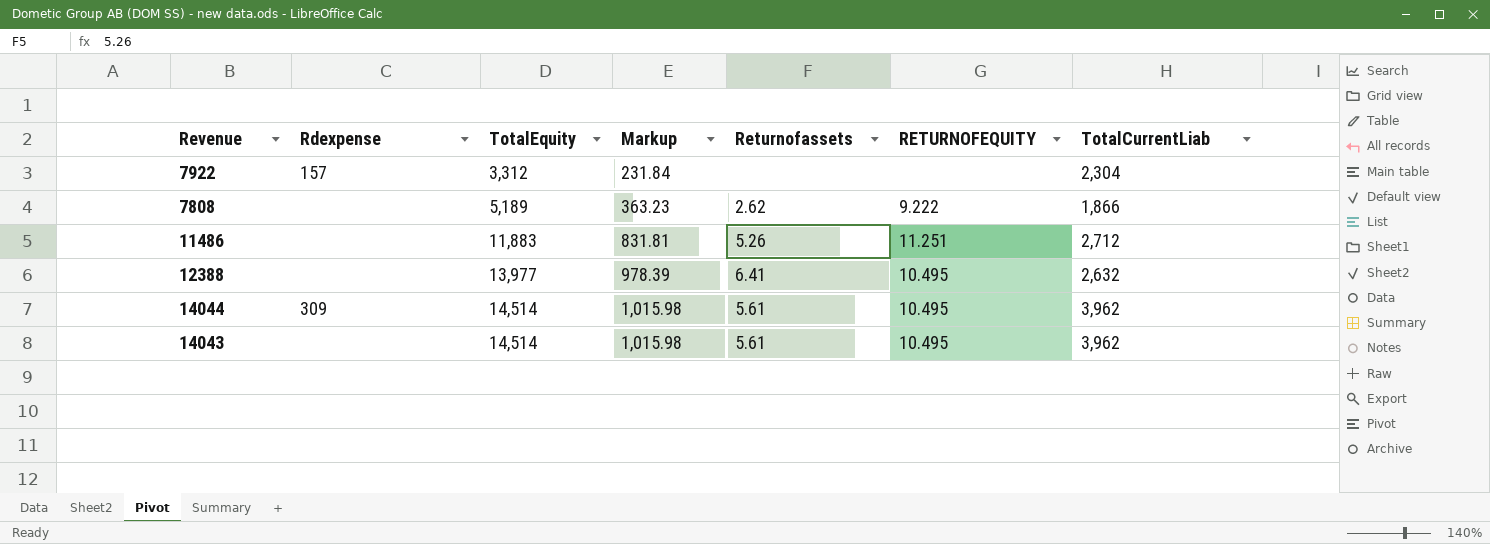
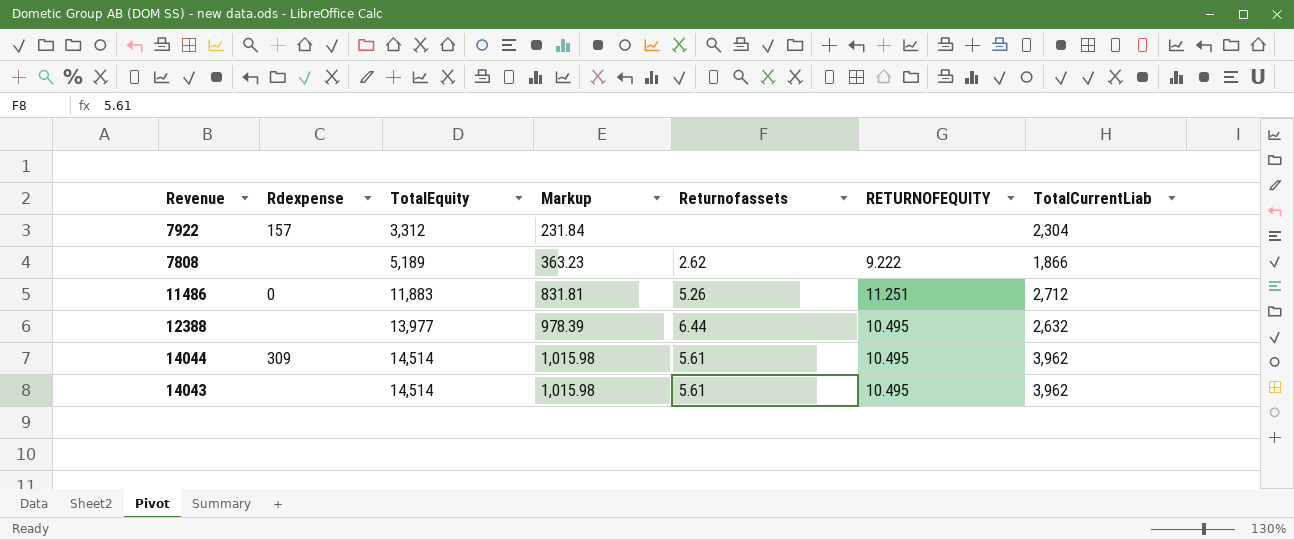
11486 | Rdexpense: none -> 0
12388 | Returnofassets: 6.41 -> 6.44

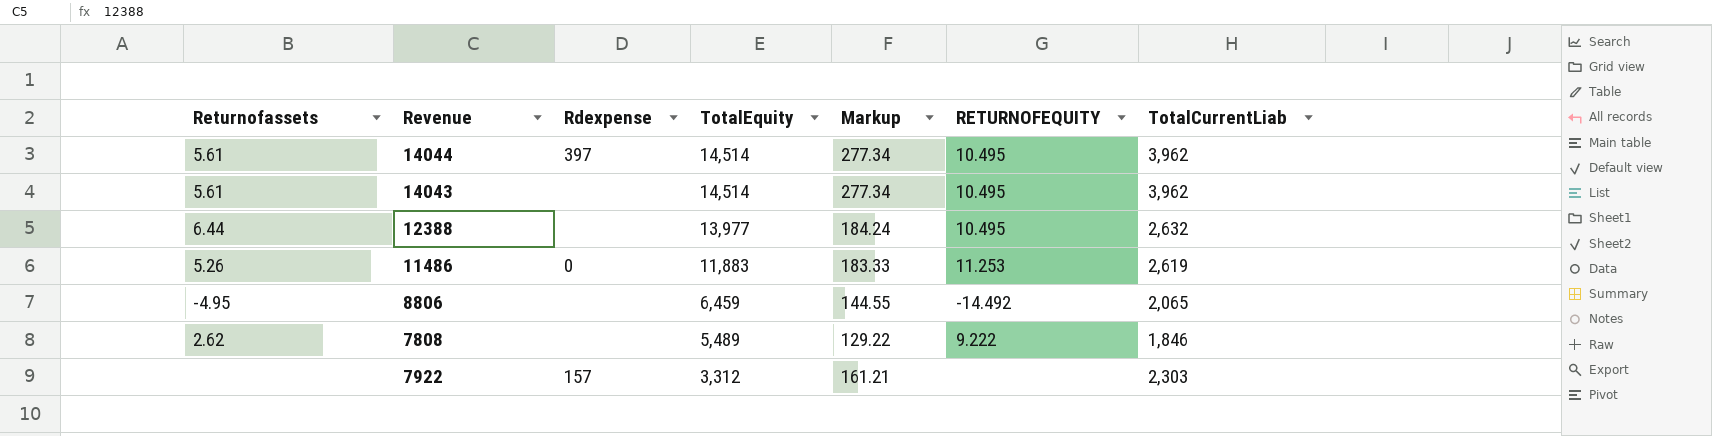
row order: TotalEquity ascending -> TotalEquity descending
column Returnofassets | position: 5 -> 1
column Markup | formula: [TotalEquity] * 0.07 -> [TotalCurrentLiab] * 0.07
14044 | Rdexpense: 309 -> 397
11486 | RETURNOFEQUITY: 11.251 -> 11.253
11486 | TotalCurrentLiab: 2,712 -> 2,619
row 8806: none -> -4.95 | none | 6,459 | 144.55 | -14.492 | 2,065
7808 | TotalEquity: 5,189 -> 5,489
7808 | TotalCurrentLiab: 1,866 -> 1,846
7922 | TotalCurrentLiab: 2,304 -> 2,303

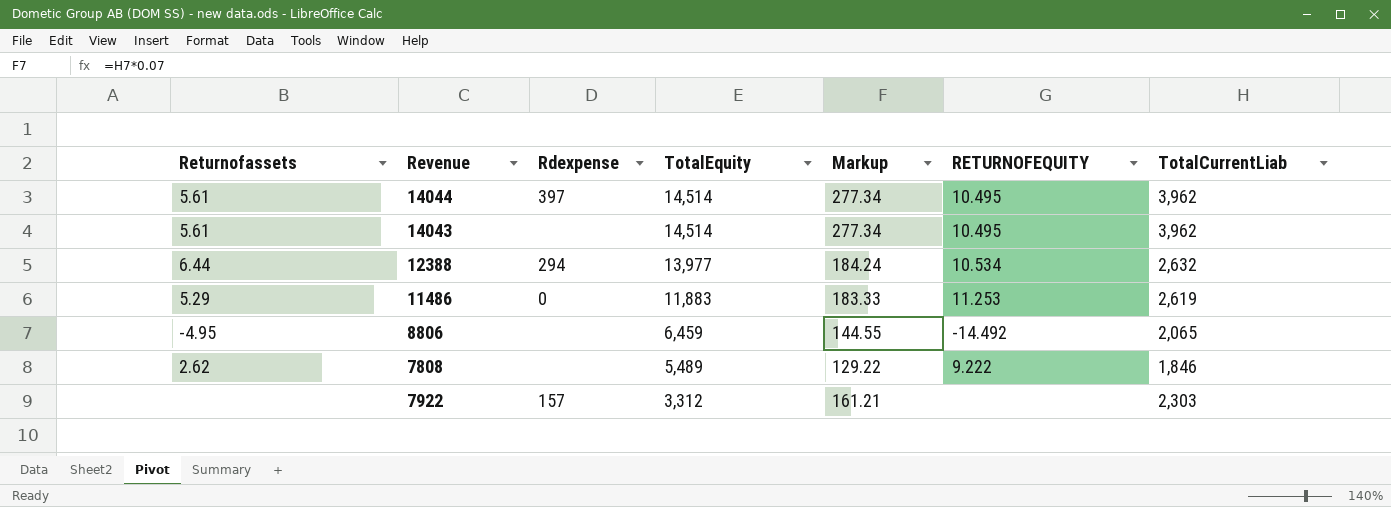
12388 | Rdexpense: none -> 294
12388 | RETURNOFEQUITY: 10.495 -> 10.534
11486 | Returnofassets: 5.26 -> 5.29

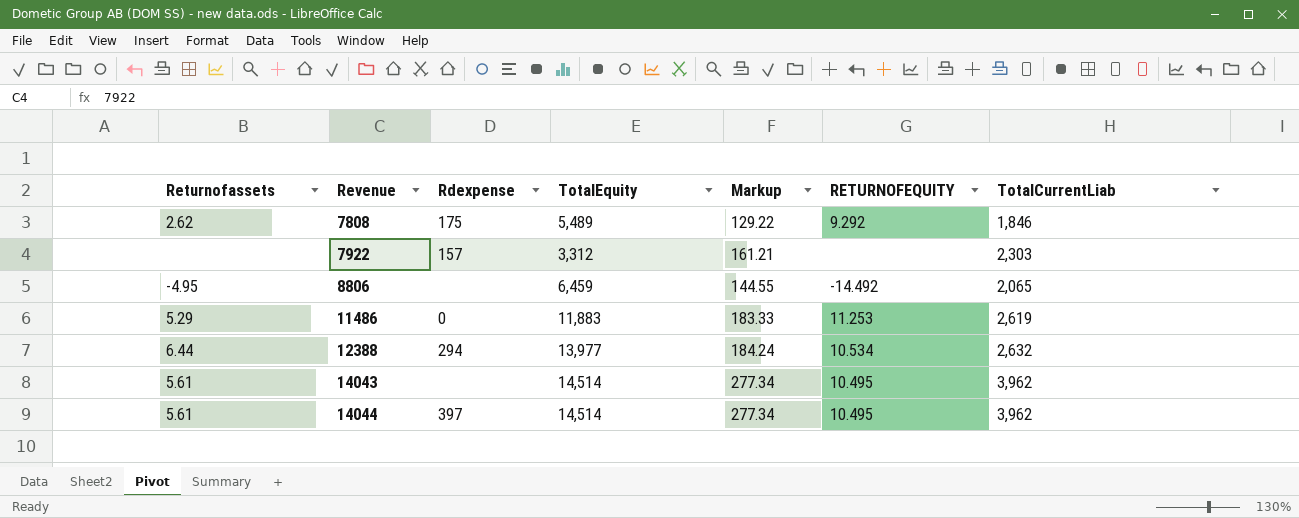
row order: TotalEquity descending -> Revenue ascending
7808 | Rdexpense: none -> 175
7808 | RETURNOFEQUITY: 9.222 -> 9.292

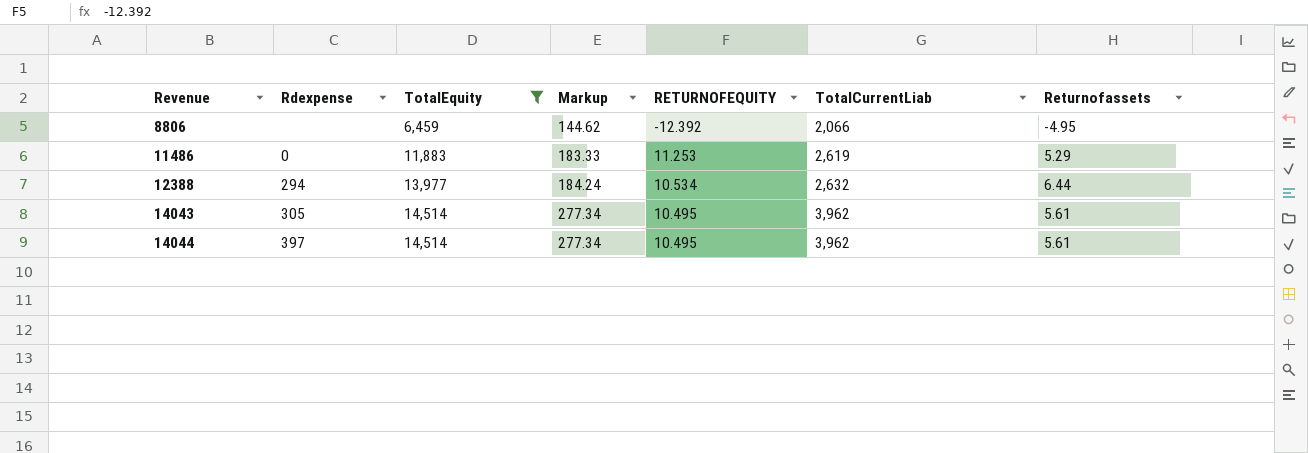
filter: none -> TotalEquity >= 6,459
column Returnofassets | position: 1 -> 7
8806 | Markup: 144.55 -> 144.62
8806 | RETURNOFEQUITY: -14.492 -> -12.392
8806 | TotalCurrentLiab: 2,065 -> 2,066
14043 | Rdexpense: none -> 305

